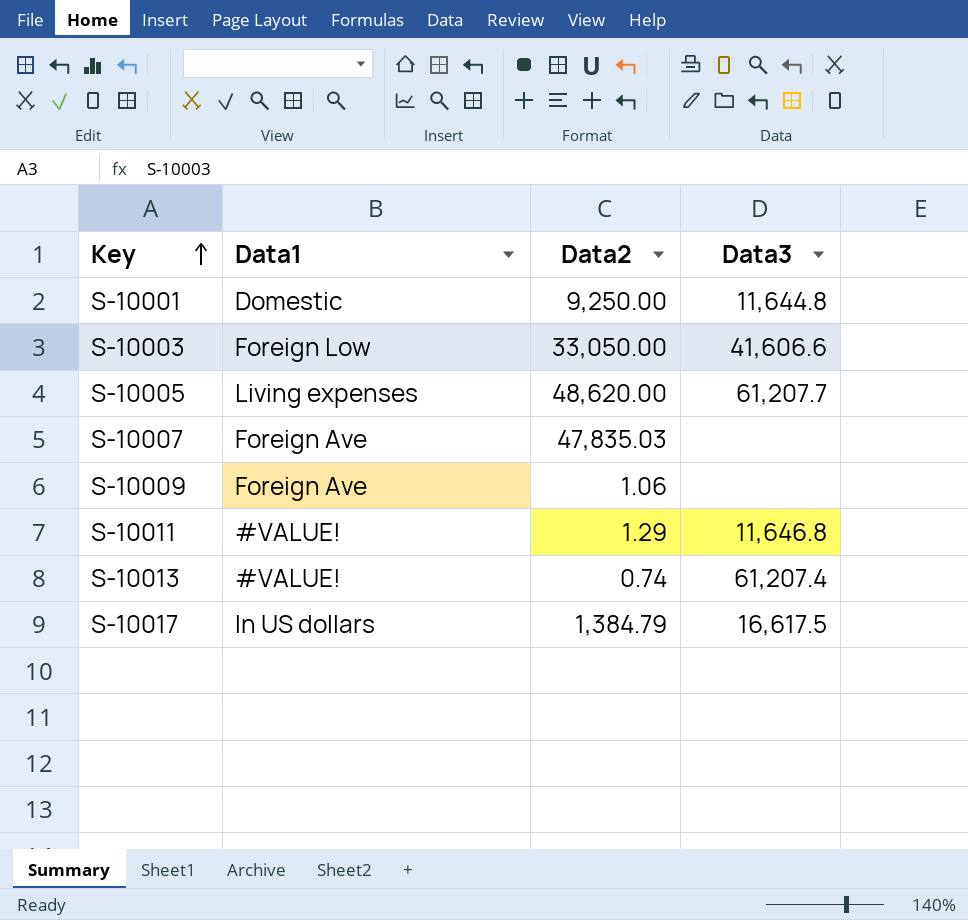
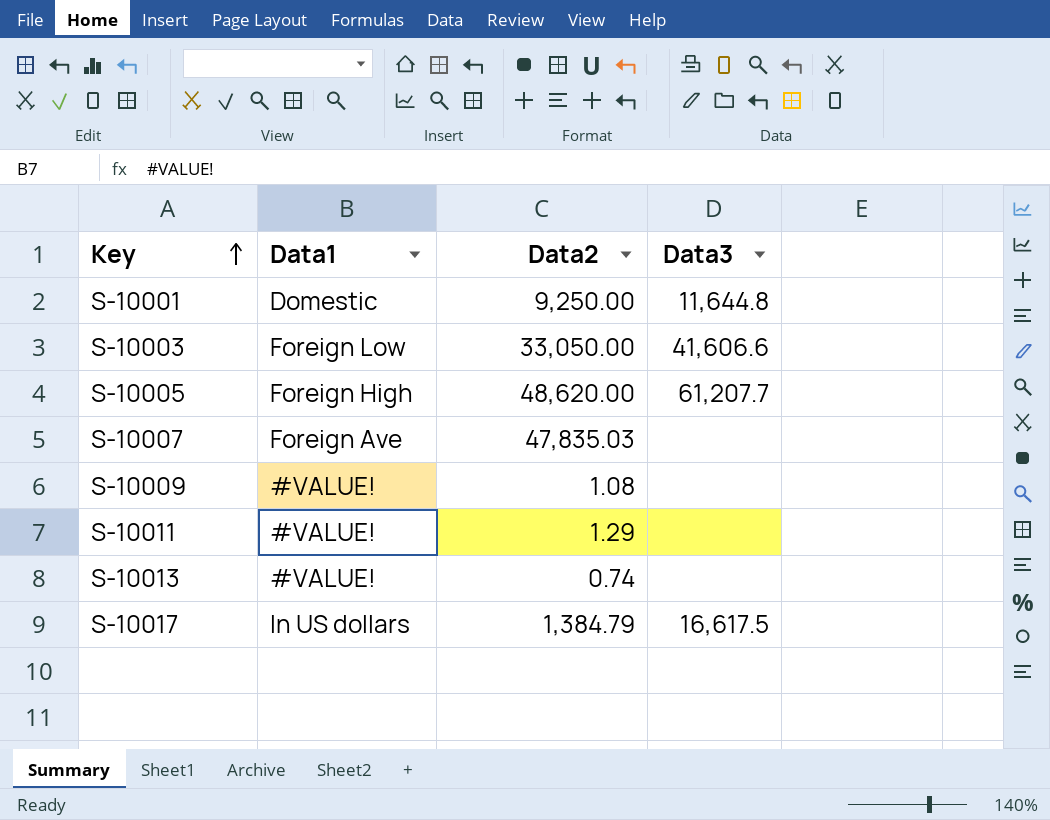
S-10005 | Data1: Living expenses -> Foreign High
S-10009 | Data1: Foreign Ave -> #VALUE!
S-10009 | Data2: 1.06 -> 1.08
S-10011 | Data3: 11,646.8 -> none
S-10013 | Data3: 61,207.4 -> none

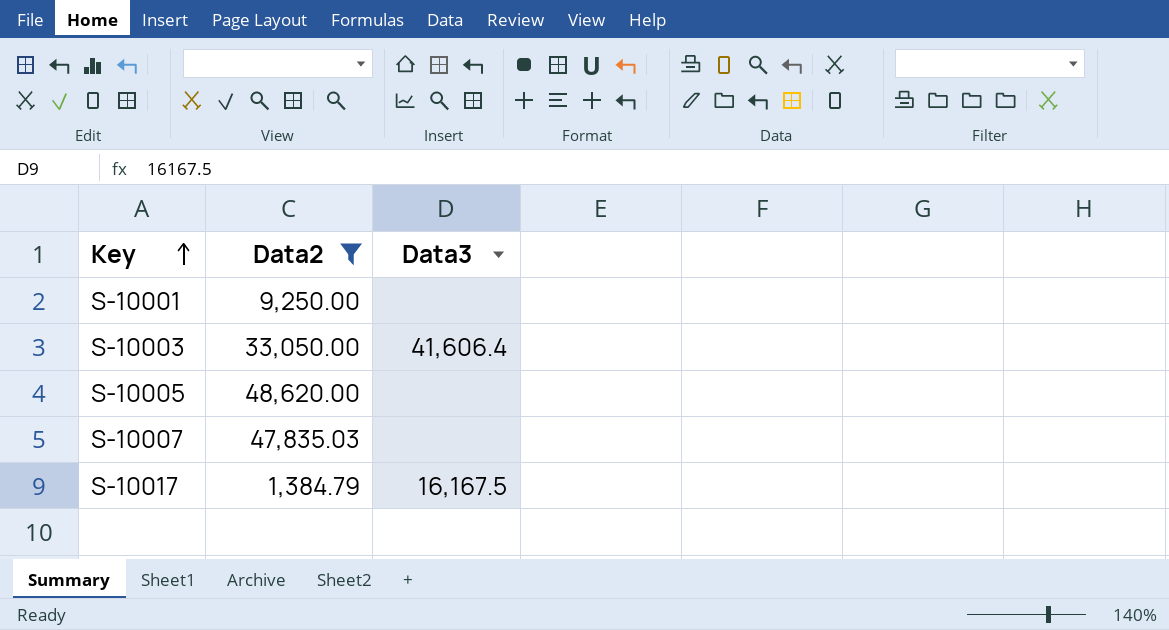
filter: none -> Data2 >= 1,384.79
column Data1 | position: 2 -> none
S-10001 | Data3: 11,644.8 -> none
S-10003 | Data3: 41,606.6 -> 41,606.4
S-10005 | Data3: 61,207.7 -> none
S-10017 | Data3: 16,617.5 -> 16,167.5

